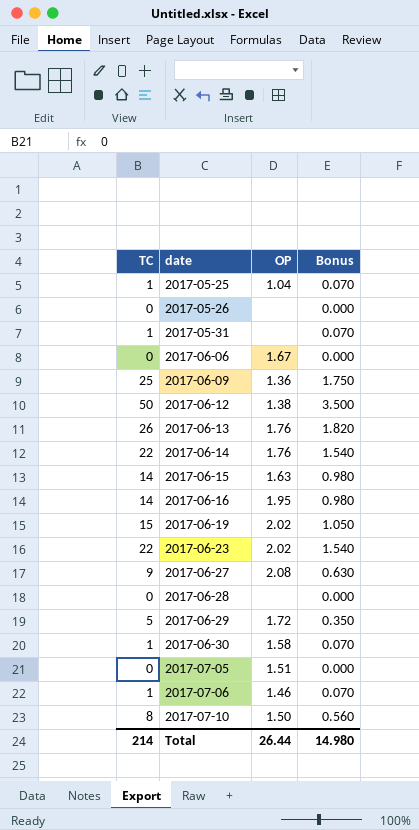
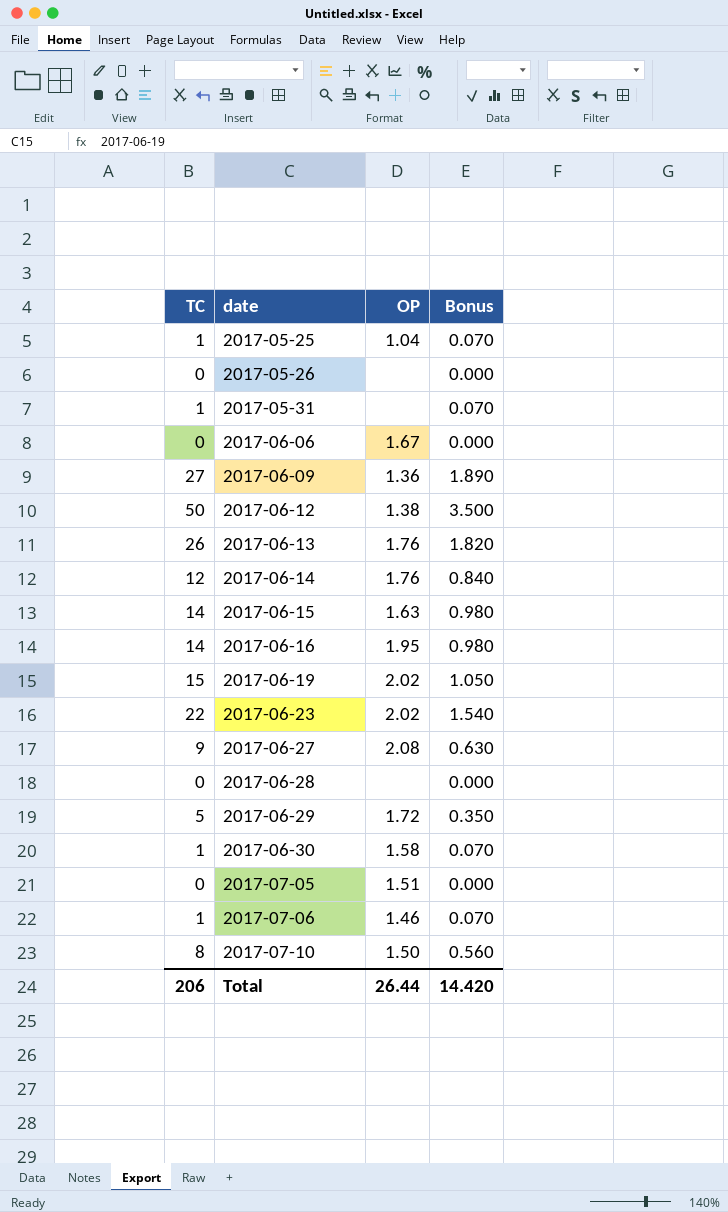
2017-06-09 | TC: 25 -> 27
2017-06-09 | Bonus: 1.750 -> 1.890
2017-06-14 | TC: 22 -> 12
2017-06-14 | Bonus: 1.540 -> 0.840
Total | TC: 214 -> 206
Total | Bonus: 14.980 -> 14.420

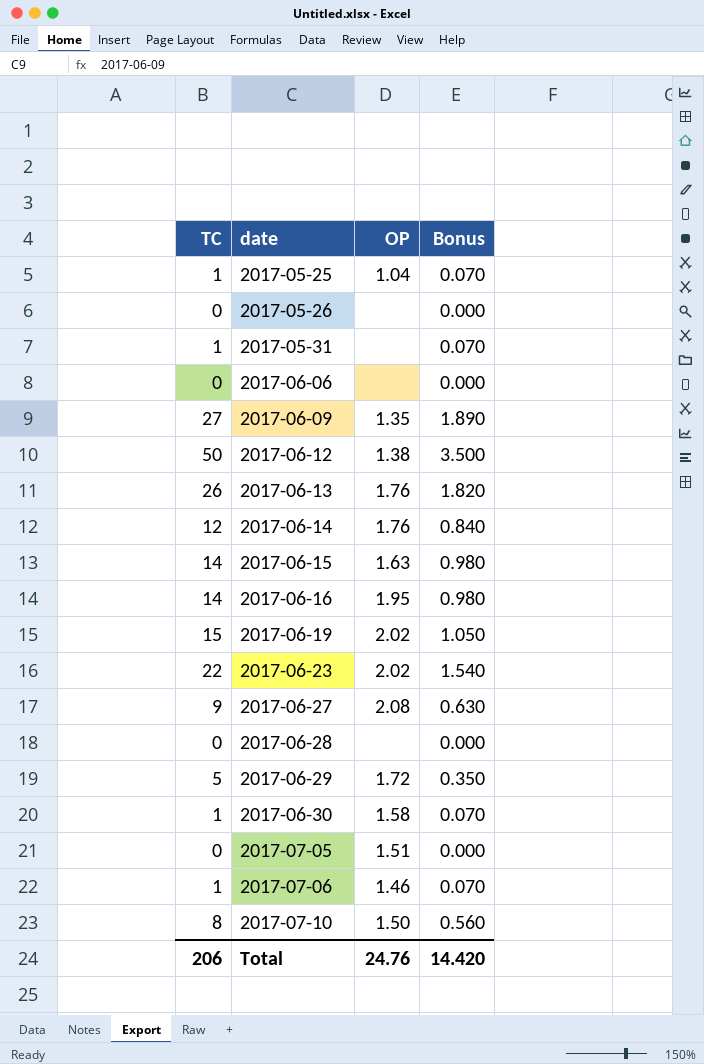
2017-06-06 | OP: 1.67 -> none
2017-06-09 | OP: 1.36 -> 1.35
Total | OP: 26.44 -> 24.76

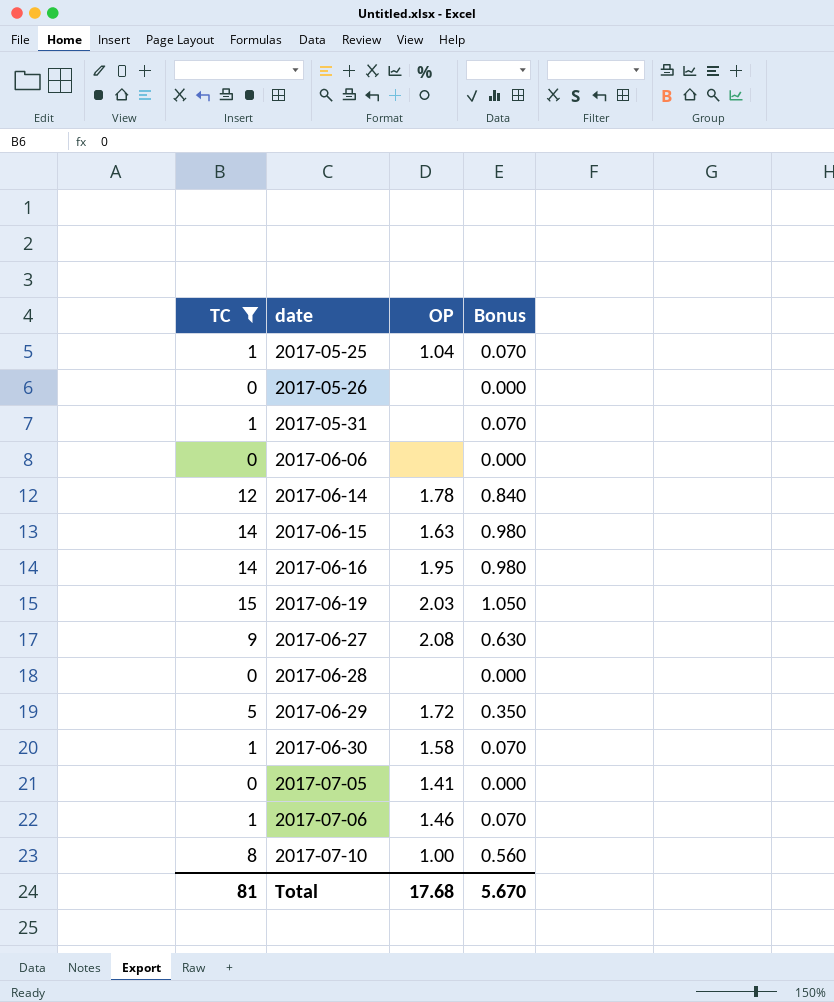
filter: none -> TC <= 15
2017-06-14 | OP: 1.76 -> 1.78
2017-06-19 | OP: 2.02 -> 2.03
2017-07-05 | OP: 1.51 -> 1.41
2017-07-10 | OP: 1.50 -> 1.00
Total | TC: 206 -> 81
Total | OP: 24.76 -> 17.68
Total | Bonus: 14.420 -> 5.670

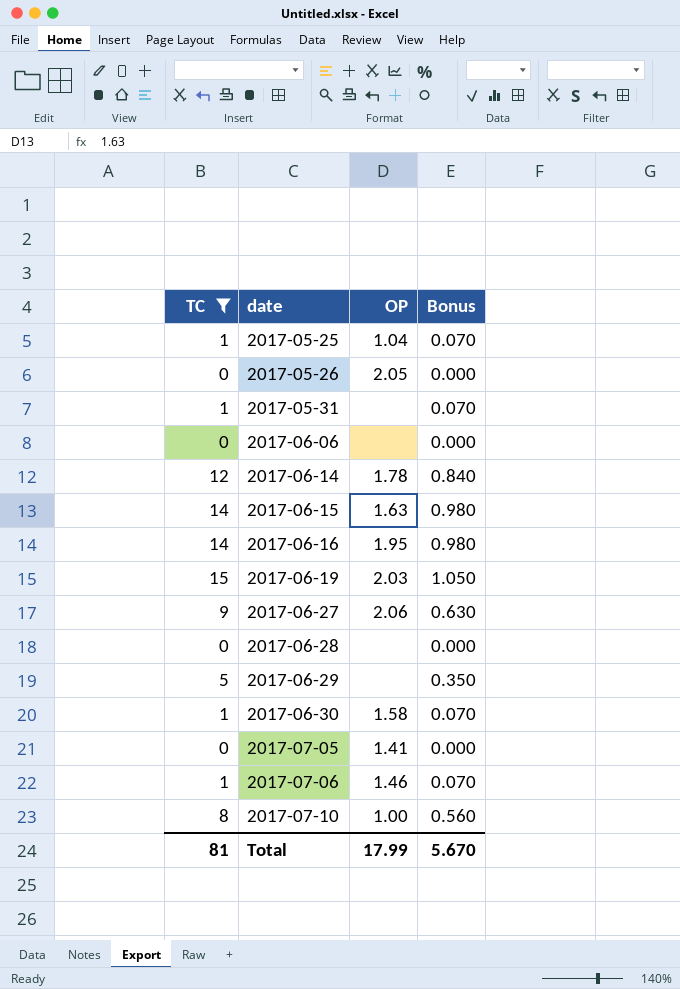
2017-05-26 | OP: none -> 2.05
2017-06-27 | OP: 2.08 -> 2.06
2017-06-29 | OP: 1.72 -> none
Total | OP: 17.68 -> 17.99

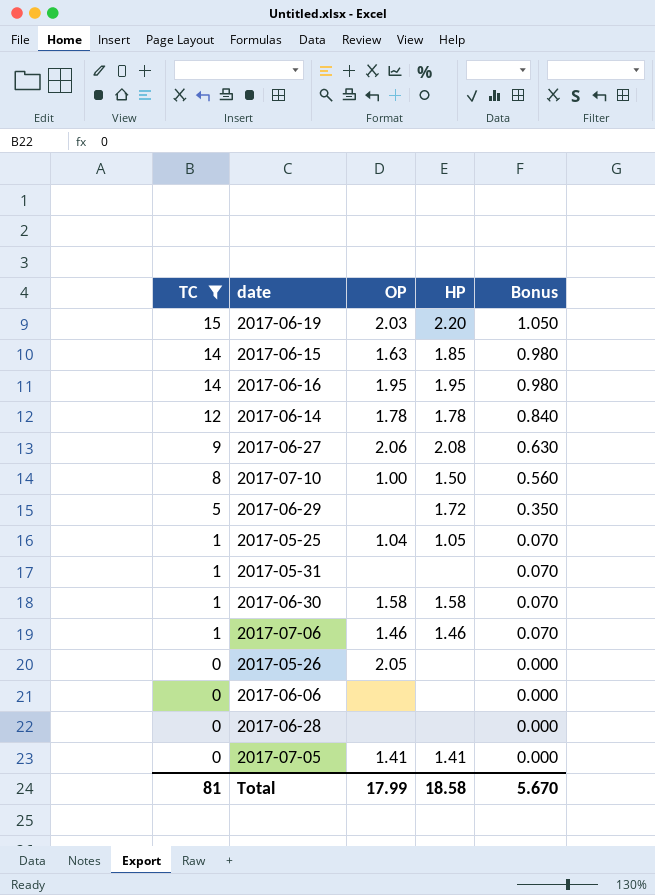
row order: date ascending -> TC descending
column HP | position: none -> 4

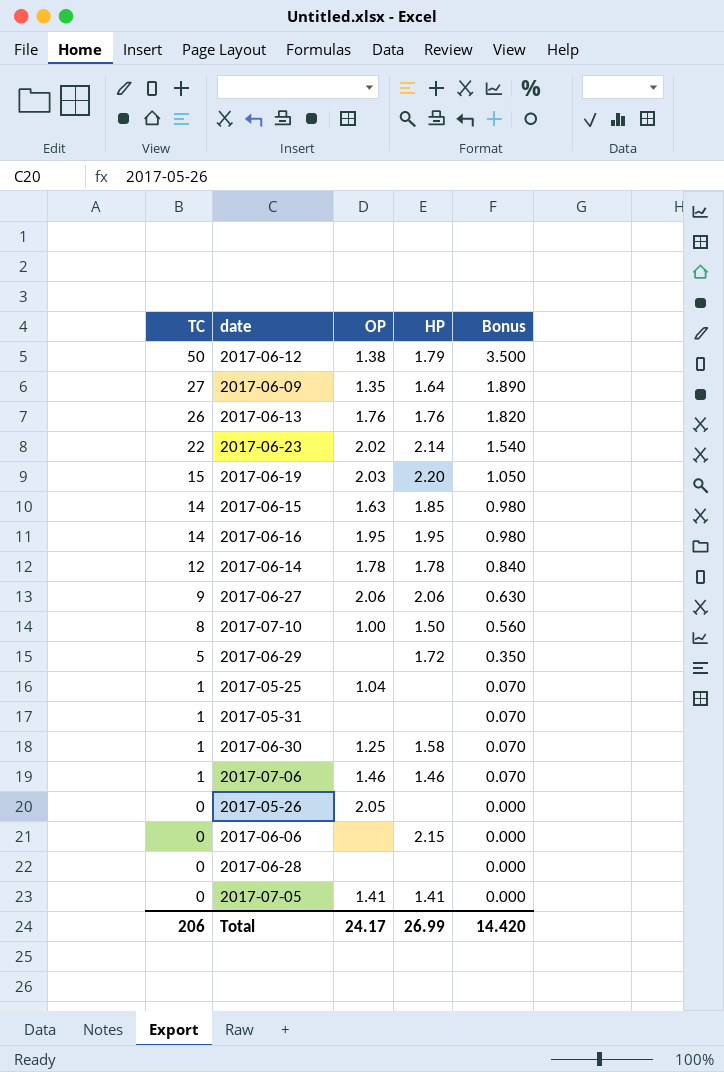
filter: TC <= 15 -> none
2017-06-27 | HP: 2.08 -> 2.06
2017-05-25 | HP: 1.05 -> none
2017-06-30 | OP: 1.58 -> 1.25
2017-06-06 | HP: none -> 2.15
Total | TC: 81 -> 206
Total | OP: 17.99 -> 24.17
Total | HP: 18.58 -> 26.99
Total | Bonus: 5.670 -> 14.420

